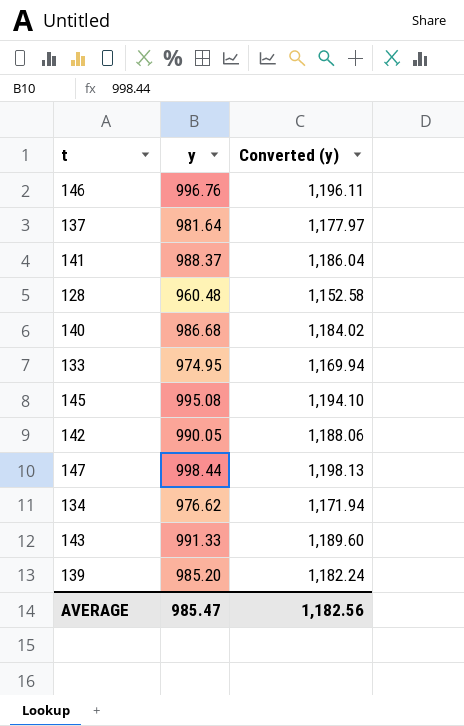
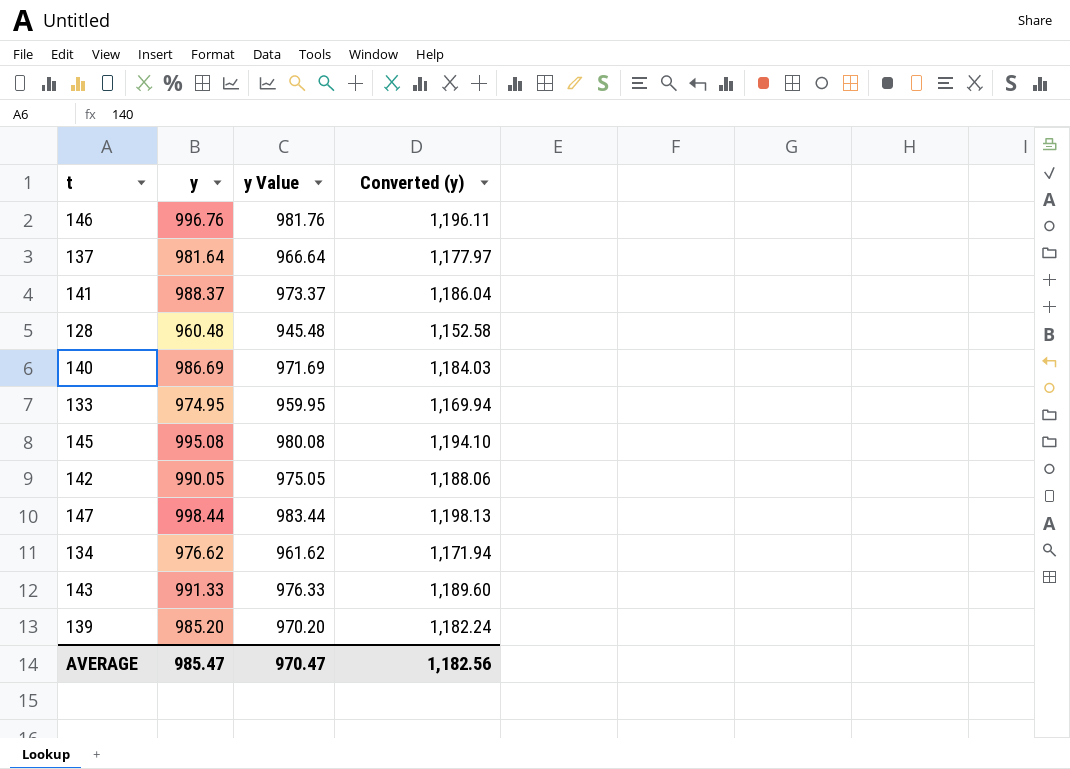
column y Value | formula: none -> [y] - 15
140 | y: 986.68 -> 986.69
140 | Converted (y): 1,184.02 -> 1,184.03

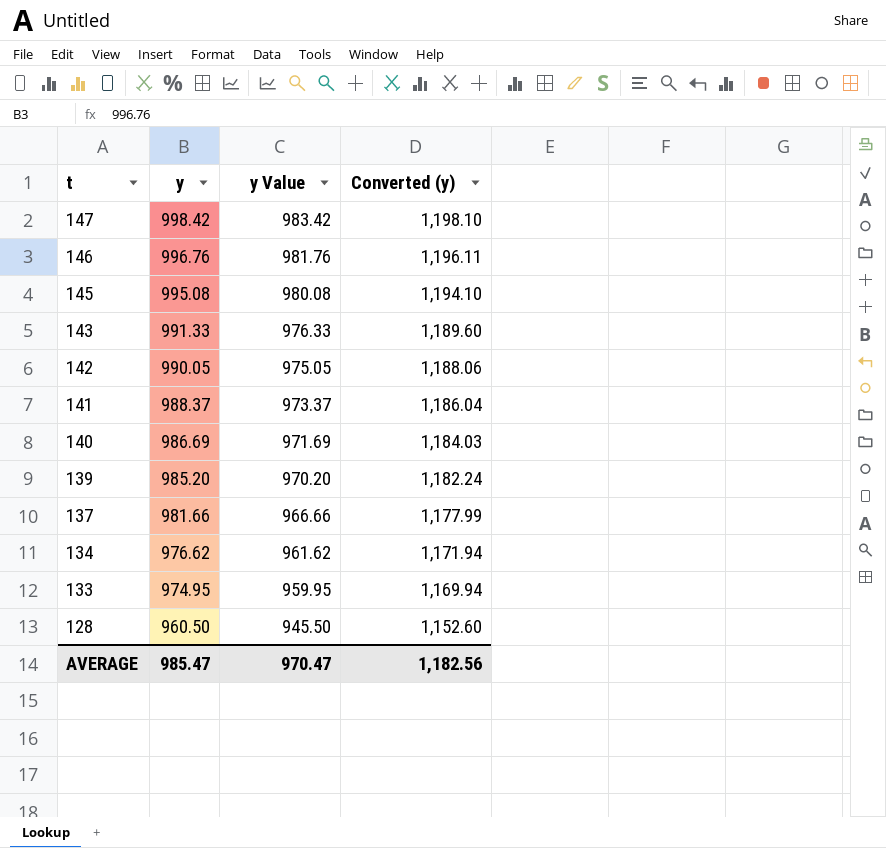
row order: none -> t descending
147 | y: 998.44 -> 998.42
147 | y Value: 983.44 -> 983.42
147 | Converted (y): 1,198.13 -> 1,198.10
137 | y: 981.64 -> 981.66
137 | y Value: 966.64 -> 966.66
137 | Converted (y): 1,177.97 -> 1,177.99
128 | y: 960.48 -> 960.50
128 | y Value: 945.48 -> 945.50
128 | Converted (y): 1,152.58 -> 1,152.60

